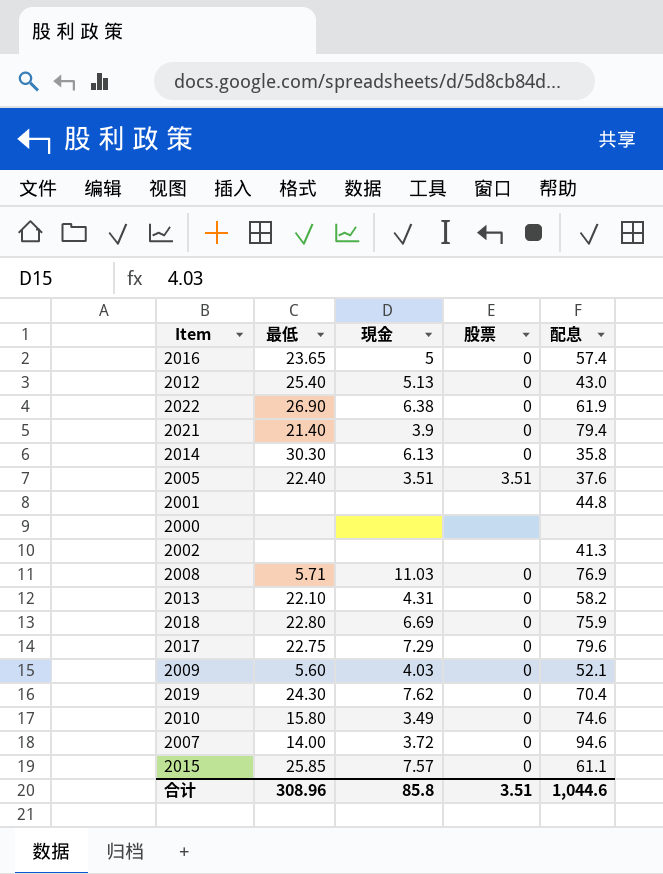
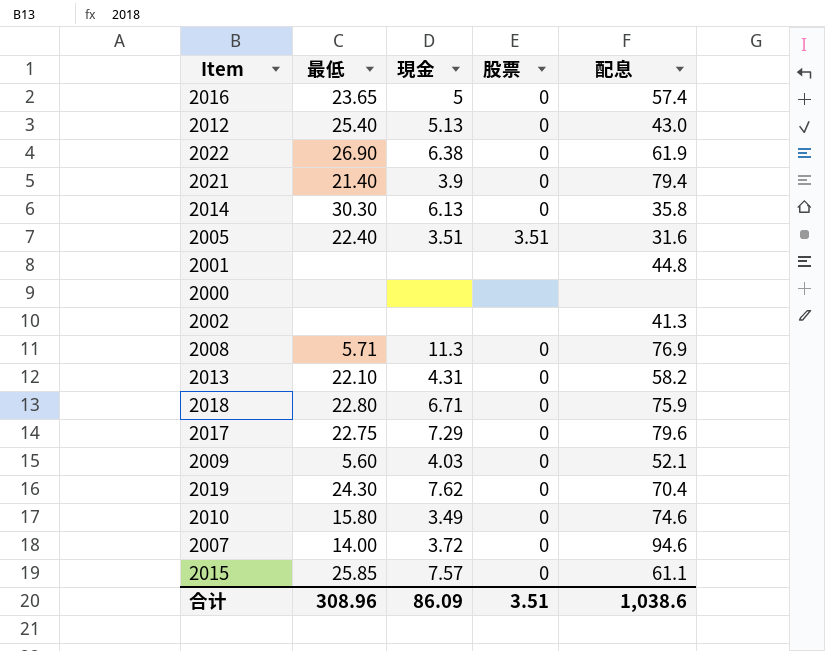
2005 | 配息: 37.6 -> 31.6
2008 | 現金: 11.03 -> 11.3
2018 | 現金: 6.69 -> 6.71
合计 | 現金: 85.8 -> 86.09
合计 | 配息: 1,044.6 -> 1,038.6

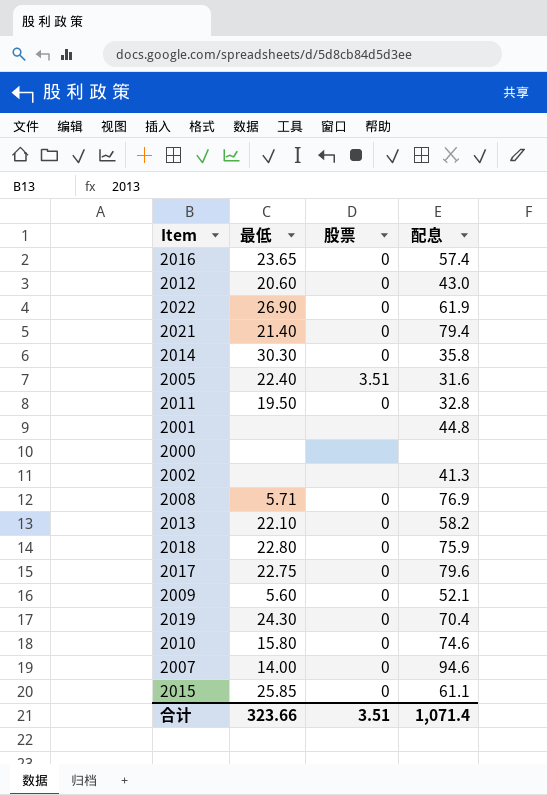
column 現金 | position: 3 -> none
2012 | 最低: 25.40 -> 20.60
row 2011: none -> 19.50 | 0 | 32.8
合计 | 最低: 308.96 -> 323.66
合计 | 配息: 1,038.6 -> 1,071.4

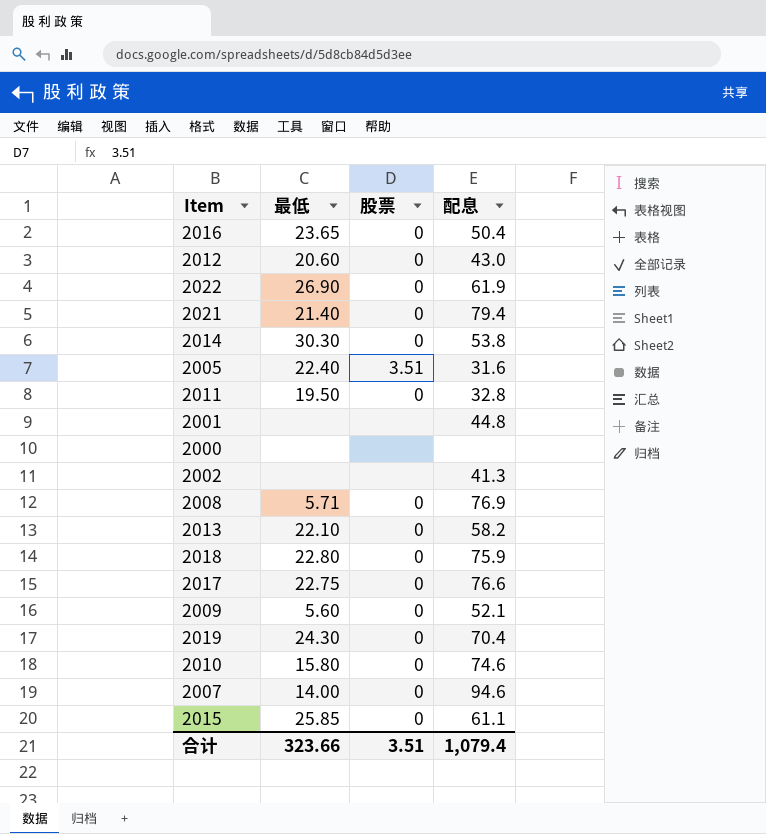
2016 | 配息: 57.4 -> 50.4
2014 | 配息: 35.8 -> 53.8
2017 | 配息: 79.6 -> 76.6
合计 | 配息: 1,071.4 -> 1,079.4

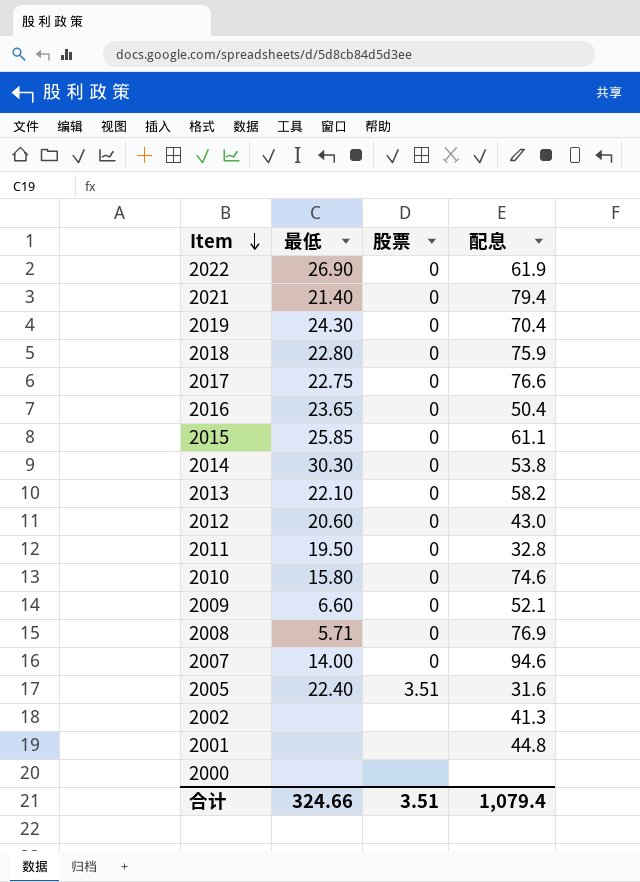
row order: none -> Item descending
2009 | 最低: 5.60 -> 6.60
合计 | 最低: 323.66 -> 324.66

